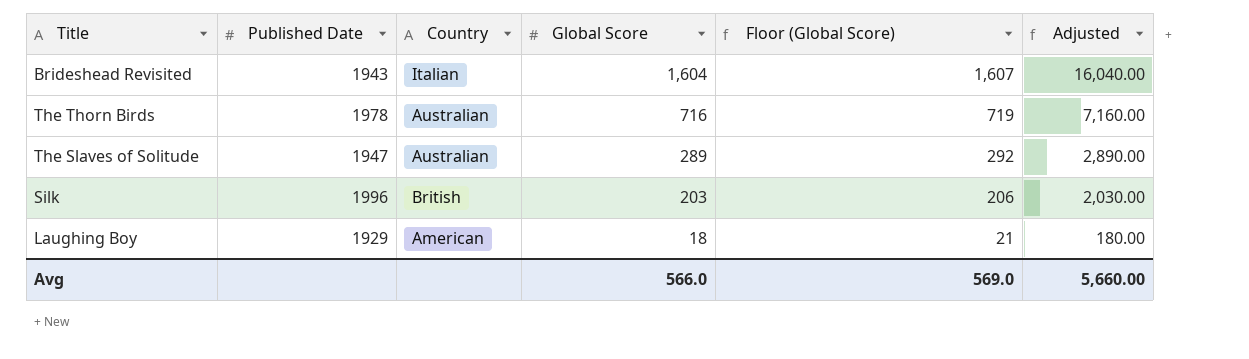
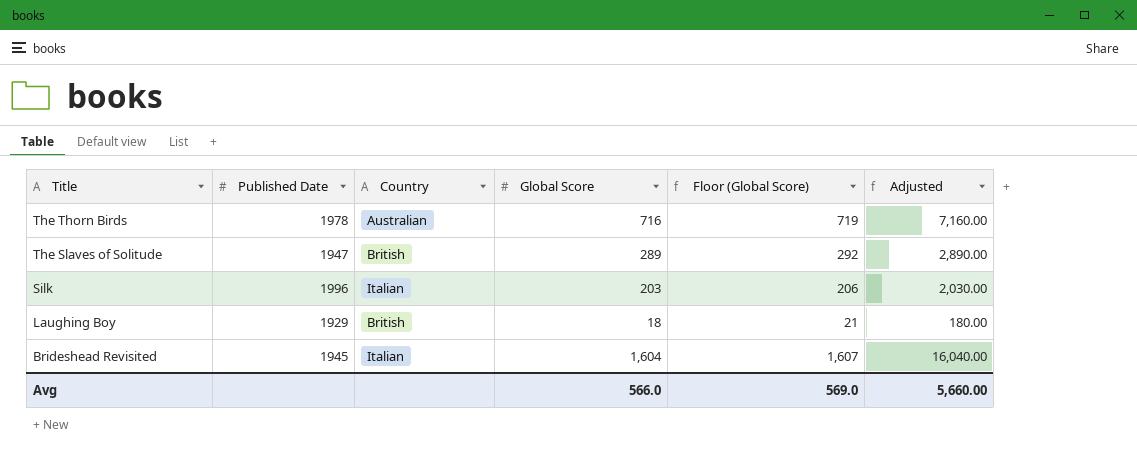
row order: Global Score descending -> Title descending
The Slaves of Solitude | Country: Australian -> British
Silk | Country: British -> Italian
Laughing Boy | Country: American -> British
Brideshead Revisited | Published Date: 1943 -> 1945

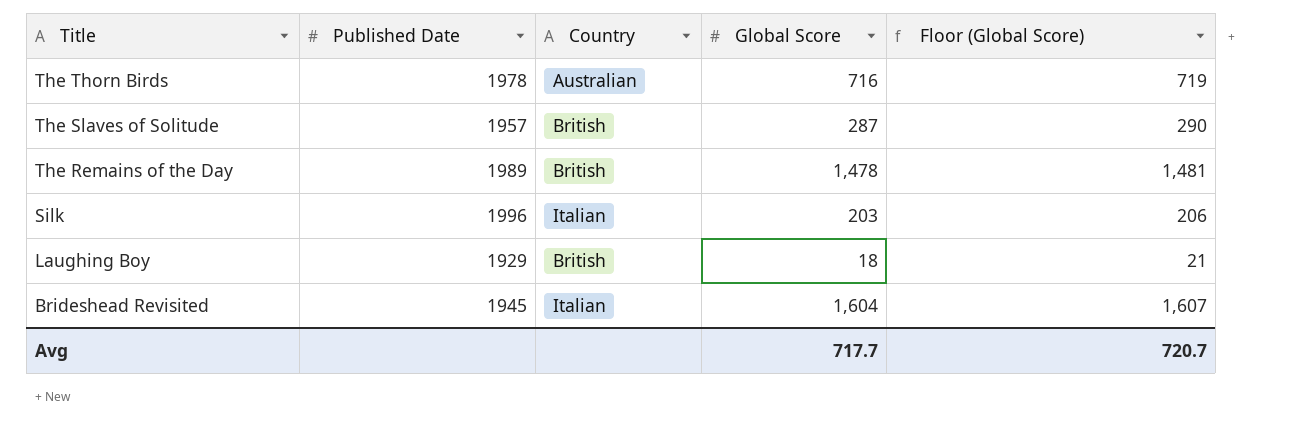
column Adjusted | formula: [Global Score] * 10 -> none
The Slaves of Solitude | Published Date: 1947 -> 1957
The Slaves of Solitude | Global Score: 289 -> 287
The Slaves of Solitude | Floor (Global Score): 292 -> 290
row The Remains of the Day: none -> 1989 | British | 1,478 | 1,481
Avg | Global Score: 566.0 -> 717.7
Avg | Floor (Global Score): 569.0 -> 720.7

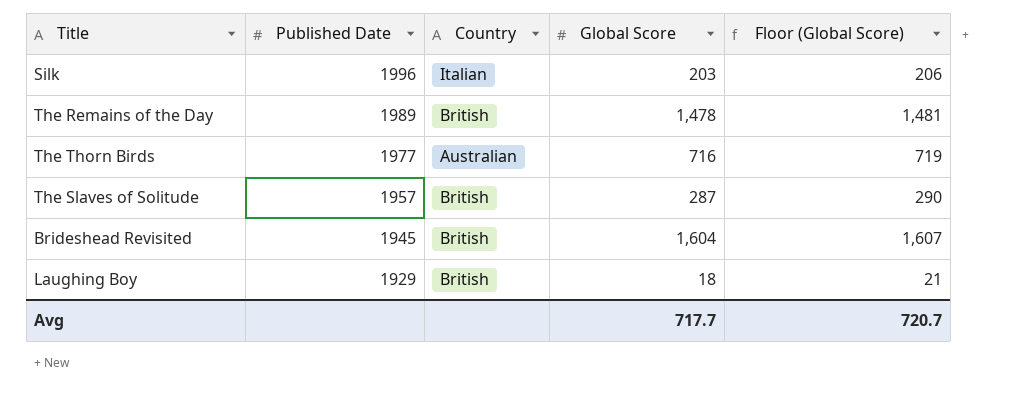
row order: Title descending -> Published Date descending
The Thorn Birds | Published Date: 1978 -> 1977
Brideshead Revisited | Country: Italian -> British

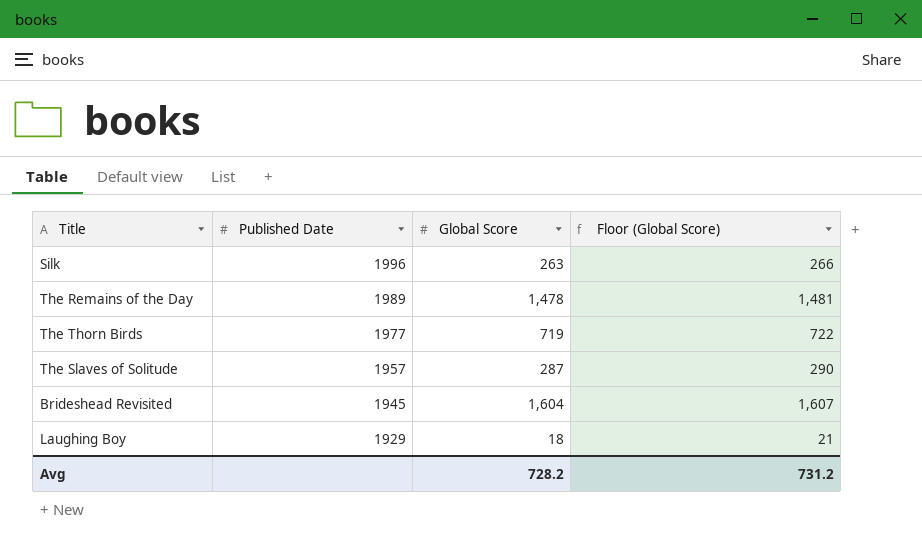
column Country | position: 3 -> none
Silk | Global Score: 203 -> 263
Silk | Floor (Global Score): 206 -> 266
The Thorn Birds | Global Score: 716 -> 719
The Thorn Birds | Floor (Global Score): 719 -> 722
Avg | Global Score: 717.7 -> 728.2
Avg | Floor (Global Score): 720.7 -> 731.2

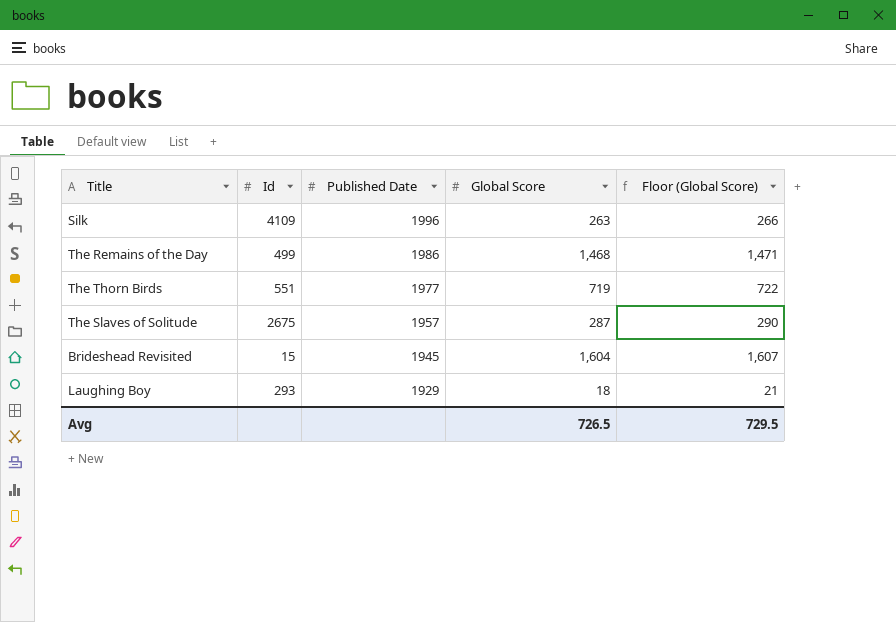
column Id | position: none -> 2
The Remains of the Day | Published Date: 1989 -> 1986
The Remains of the Day | Global Score: 1,478 -> 1,468
The Remains of the Day | Floor (Global Score): 1,481 -> 1,471
Avg | Global Score: 728.2 -> 726.5
Avg | Floor (Global Score): 731.2 -> 729.5

